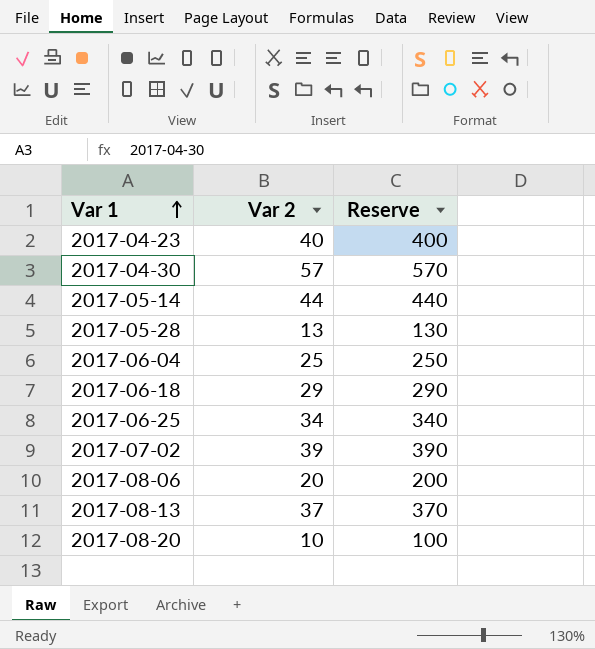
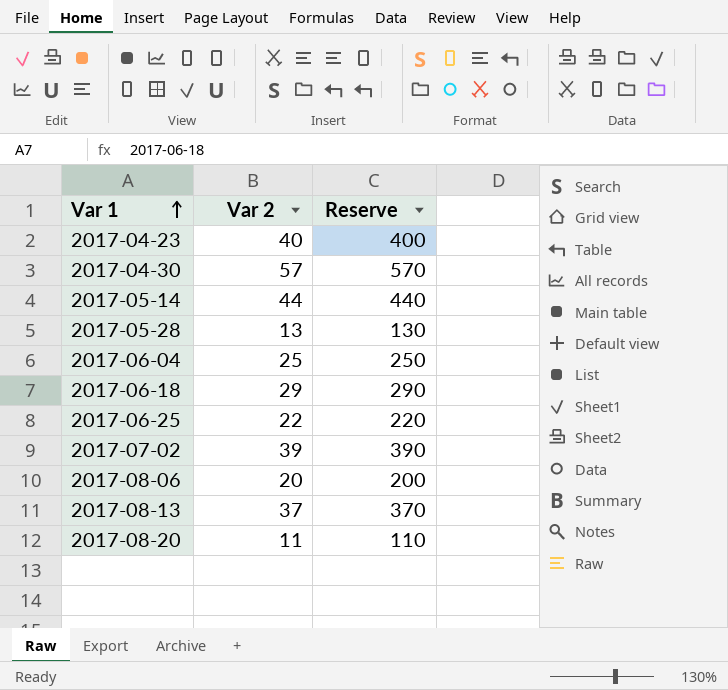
2017-06-25 | Var 2: 34 -> 22
2017-06-25 | Reserve: 340 -> 220
2017-08-20 | Var 2: 10 -> 11
2017-08-20 | Reserve: 100 -> 110

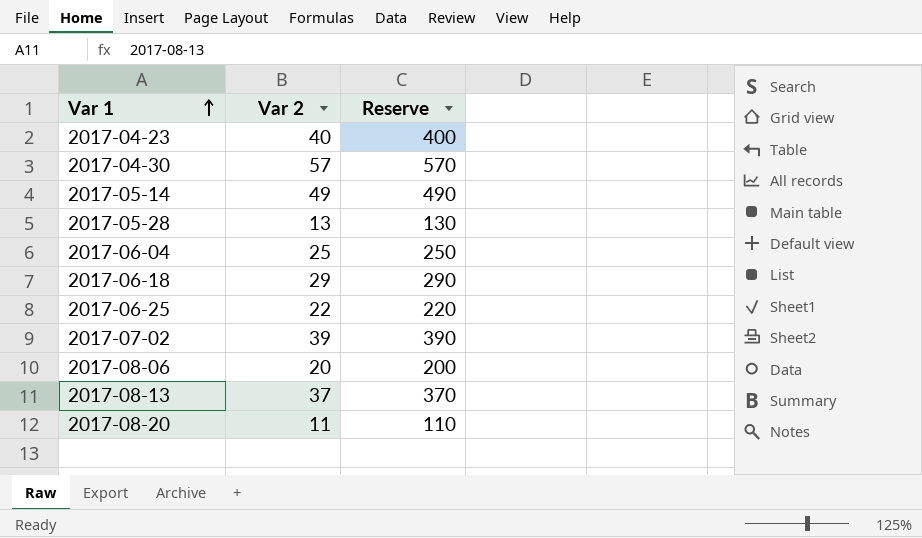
2017-05-14 | Var 2: 44 -> 49
2017-05-14 | Reserve: 440 -> 490

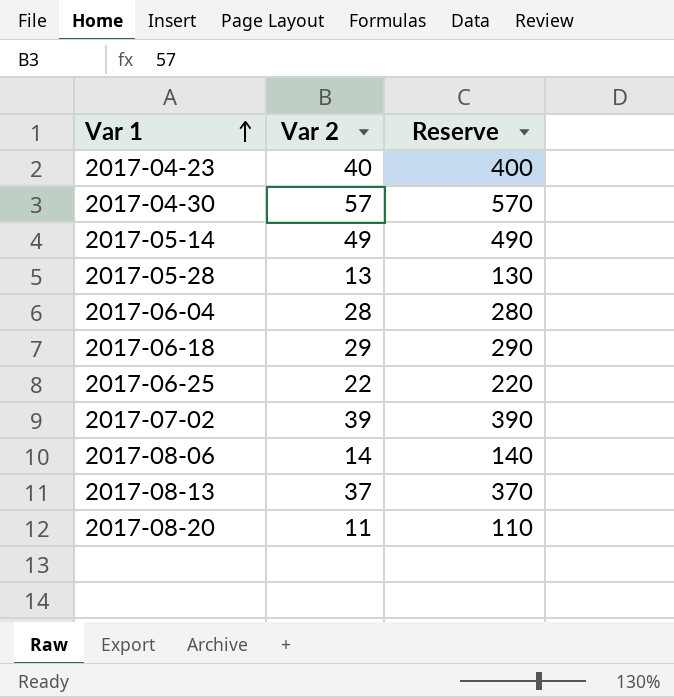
2017-06-04 | Var 2: 25 -> 28
2017-06-04 | Reserve: 250 -> 280
2017-08-06 | Var 2: 20 -> 14
2017-08-06 | Reserve: 200 -> 140

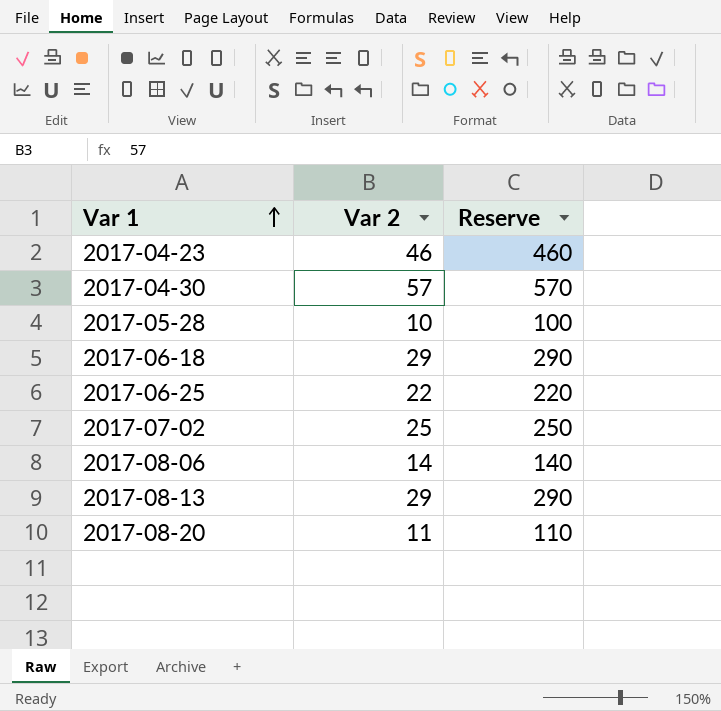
row 2017-05-14: 49 | 490 -> none
row 2017-06-04: 28 | 280 -> none
2017-04-23 | Var 2: 40 -> 46
2017-04-23 | Reserve: 400 -> 460
2017-05-28 | Var 2: 13 -> 10
2017-05-28 | Reserve: 130 -> 100
2017-07-02 | Var 2: 39 -> 25
2017-07-02 | Reserve: 390 -> 250
2017-08-13 | Var 2: 37 -> 29
2017-08-13 | Reserve: 370 -> 290

